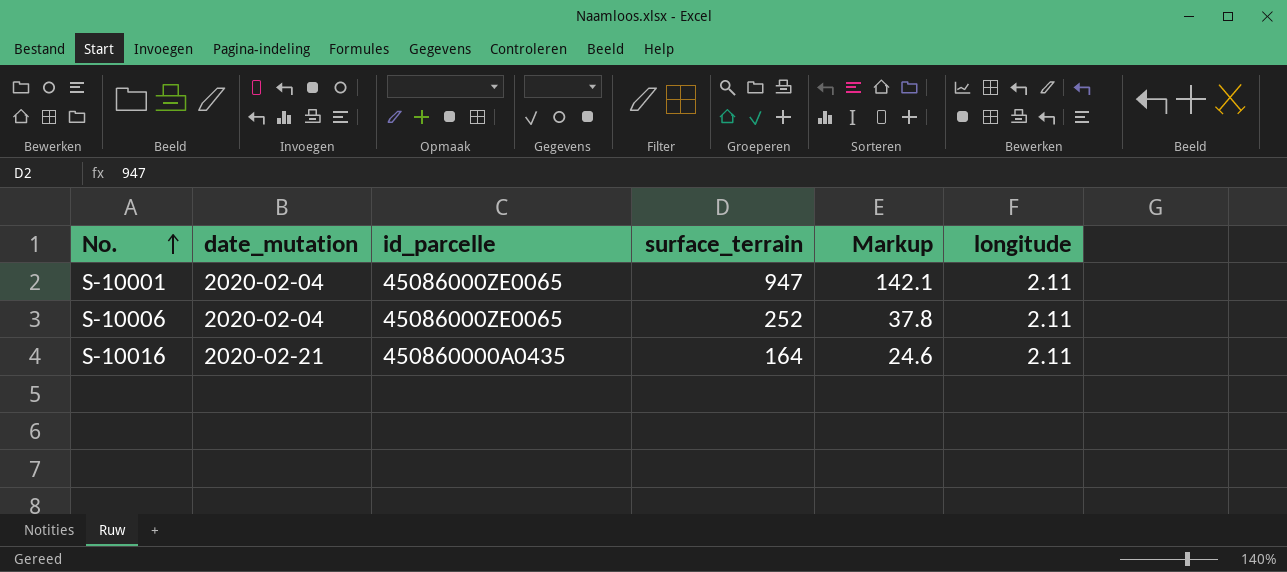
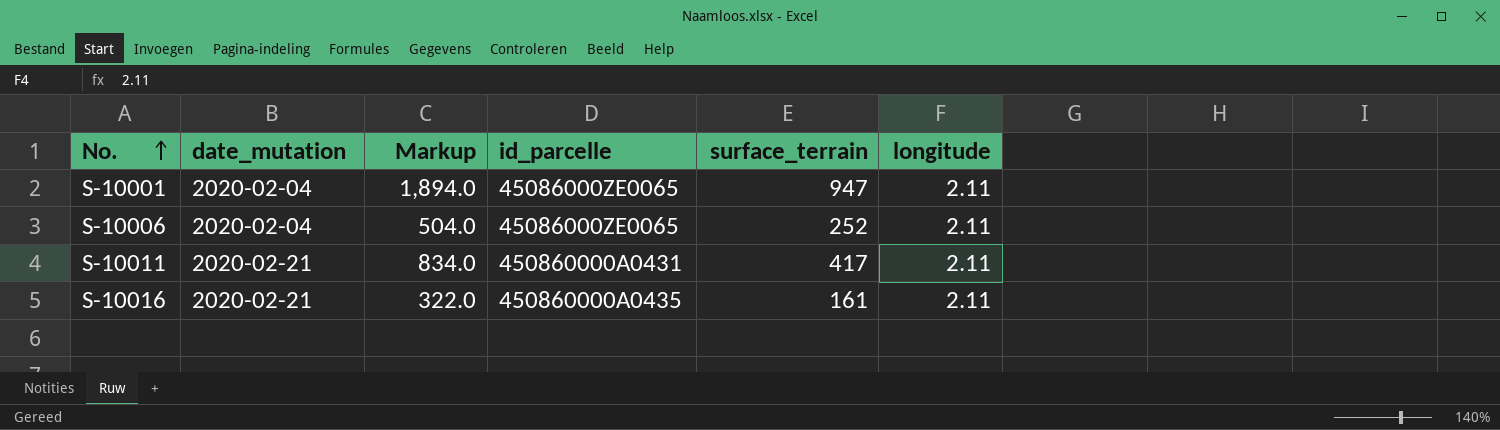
column Markup | formula: [surface_terrain] * 0.15 -> [surface_terrain] * 2
column Markup | position: 5 -> 3
row S-10011: none -> 2020-02-21 | 834.0 | 450860000A0431 | 417 | 2.11
S-10016 | surface_terrain: 164 -> 161

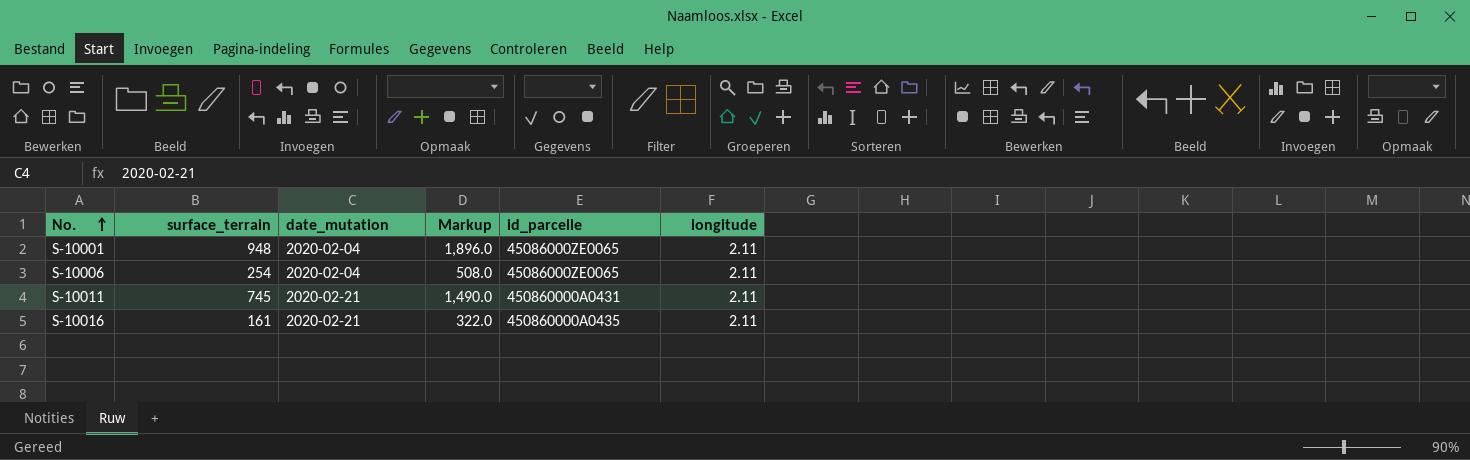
column surface_terrain | position: 5 -> 2
S-10001 | surface_terrain: 947 -> 948
S-10001 | Markup: 1,894.0 -> 1,896.0
S-10006 | surface_terrain: 252 -> 254
S-10006 | Markup: 504.0 -> 508.0
S-10011 | surface_terrain: 417 -> 745
S-10011 | Markup: 834.0 -> 1,490.0

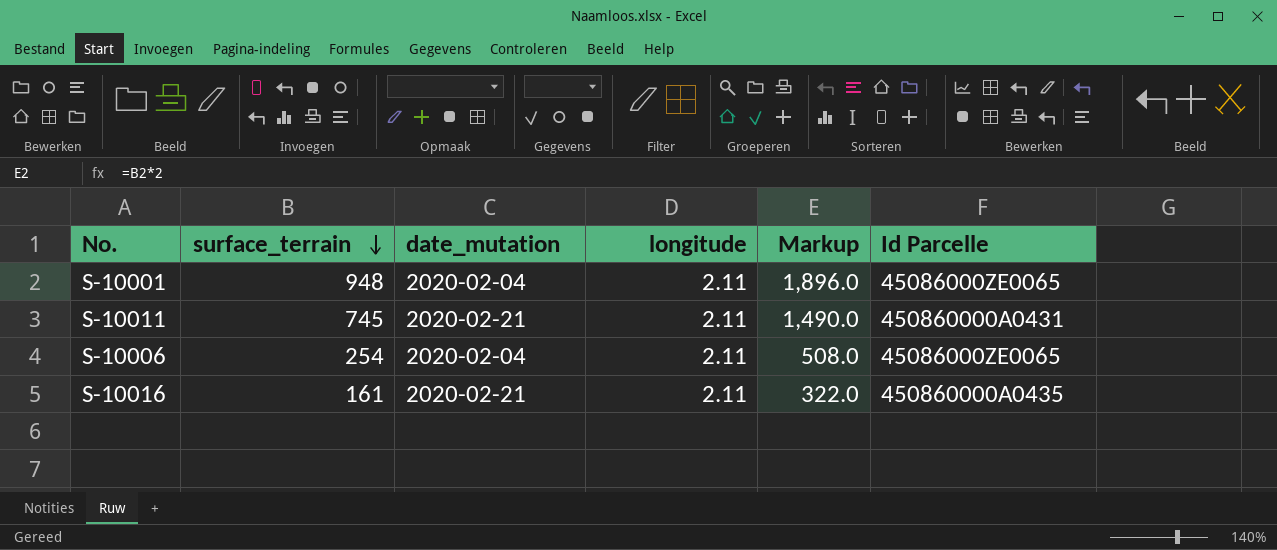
row order: No. ascending -> surface_terrain descending
column longitude | position: 6 -> 4
column name: id_parcelle -> Id Parcelle

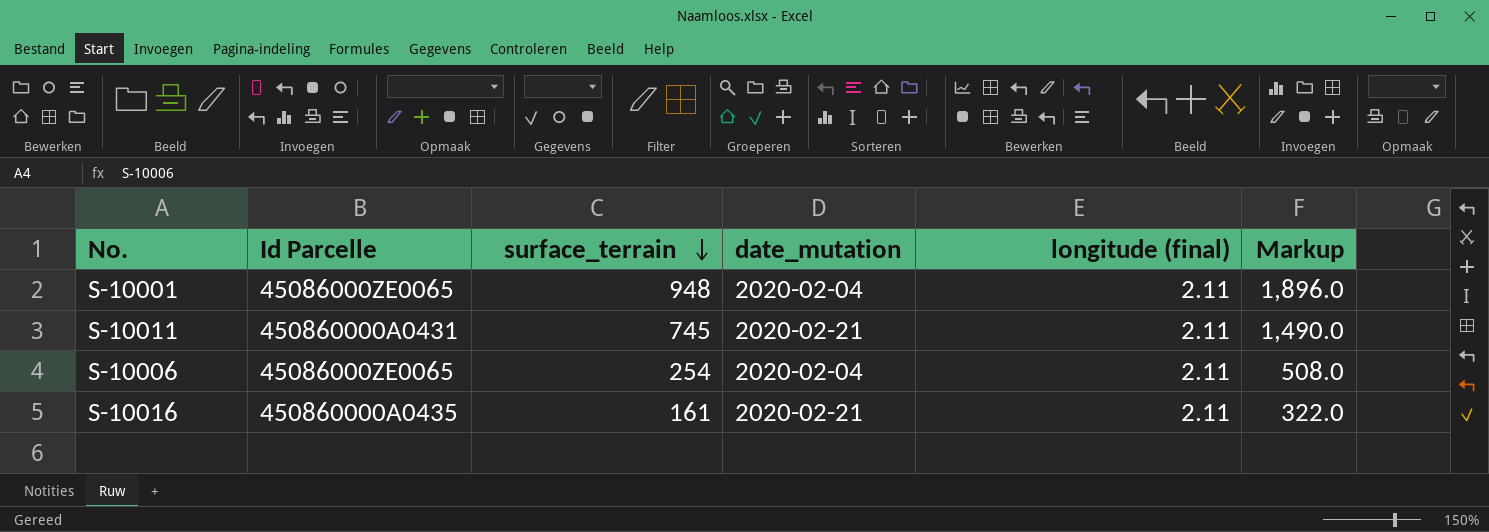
column Id Parcelle | position: 6 -> 2
column name: longitude -> longitude (final)

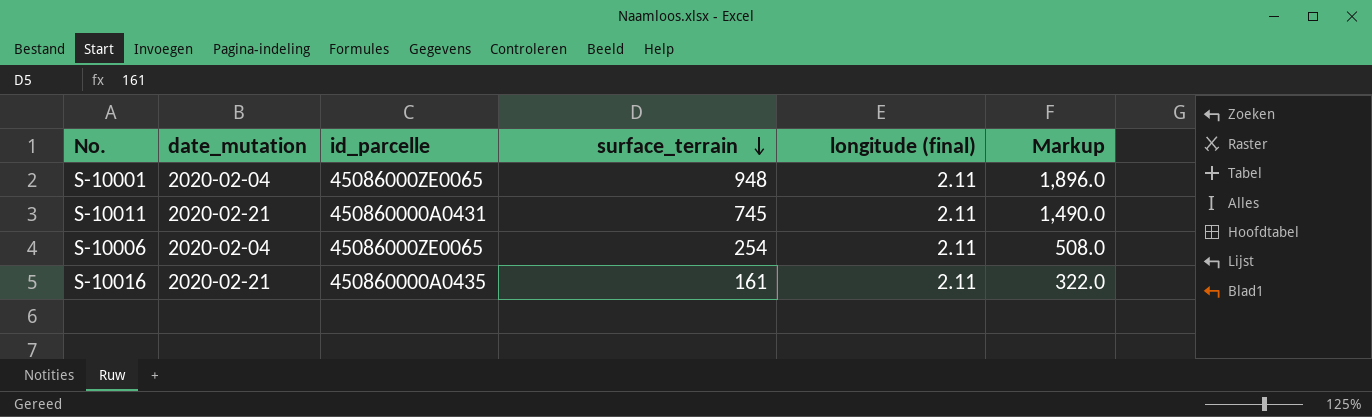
column date_mutation | position: 4 -> 2
column name: Id Parcelle -> id_parcelle

